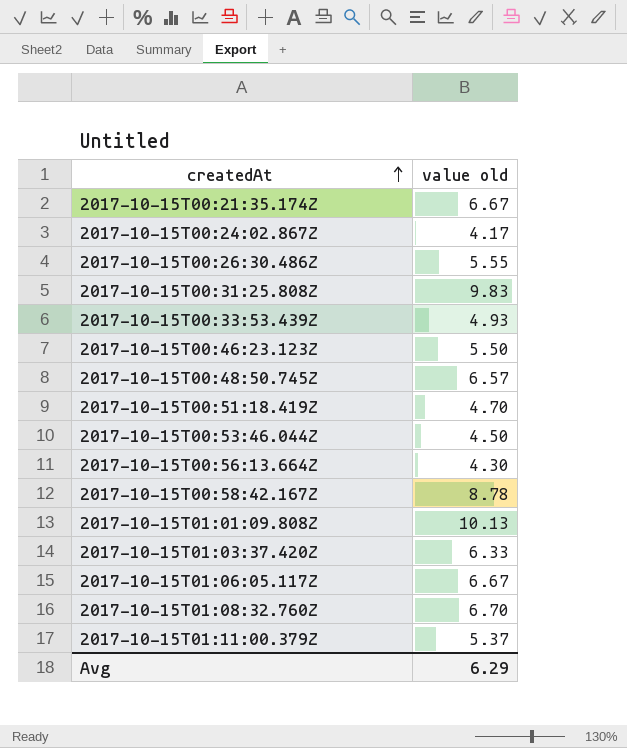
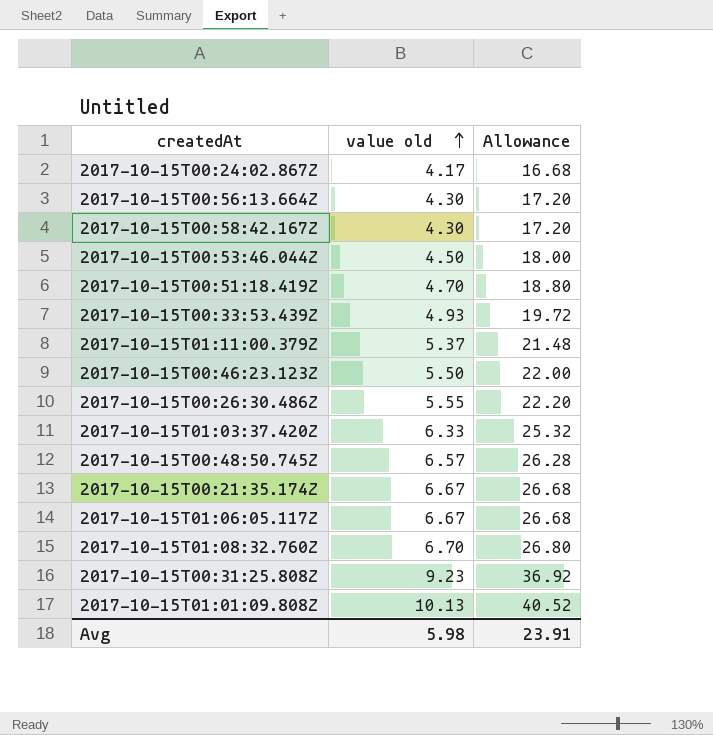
row order: createdAt ascending -> value old ascending
column Allowance | formula: none -> [value old] * 4
2017-10-15T00:58:42.167Z | value old: 8.78 -> 4.30
2017-10-15T00:31:25.808Z | value old: 9.83 -> 9.23
Avg | value old: 6.29 -> 5.98

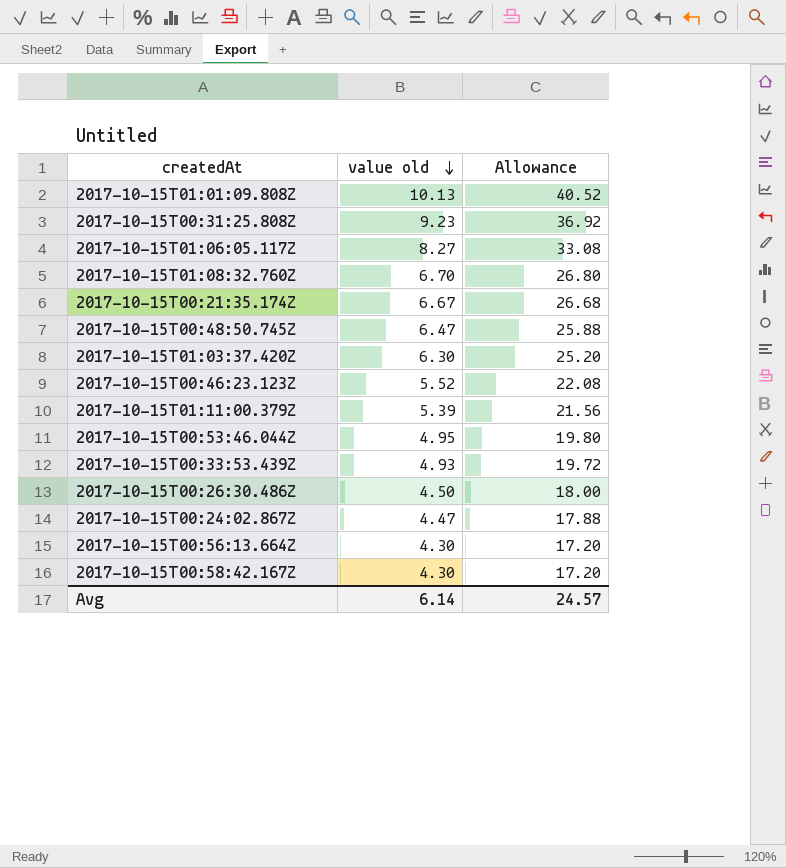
row order: value old ascending -> value old descending
row 2017-10-15T00:51:18.419Z: 4.70 | 18.80 -> none
2017-10-15T01:06:05.117Z | value old: 6.67 -> 8.27
2017-10-15T01:06:05.117Z | Allowance: 26.68 -> 33.08
2017-10-15T00:48:50.745Z | value old: 6.57 -> 6.47
2017-10-15T00:48:50.745Z | Allowance: 26.28 -> 25.88
2017-10-15T01:03:37.420Z | value old: 6.33 -> 6.30
2017-10-15T01:03:37.420Z | Allowance: 25.32 -> 25.20
2017-10-15T00:46:23.123Z | value old: 5.50 -> 5.52
2017-10-15T00:46:23.123Z | Allowance: 22.00 -> 22.08
2017-10-15T01:11:00.379Z | value old: 5.37 -> 5.39
2017-10-15T01:11:00.379Z | Allowance: 21.48 -> 21.56
2017-10-15T00:53:46.044Z | value old: 4.50 -> 4.95
2017-10-15T00:53:46.044Z | Allowance: 18.00 -> 19.80
2017-10-15T00:26:30.486Z | value old: 5.55 -> 4.50
2017-10-15T00:26:30.486Z | Allowance: 22.20 -> 18.00
2017-10-15T00:24:02.867Z | value old: 4.17 -> 4.47
2017-10-15T00:24:02.867Z | Allowance: 16.68 -> 17.88
Avg | value old: 5.98 -> 6.14
Avg | Allowance: 23.91 -> 24.57

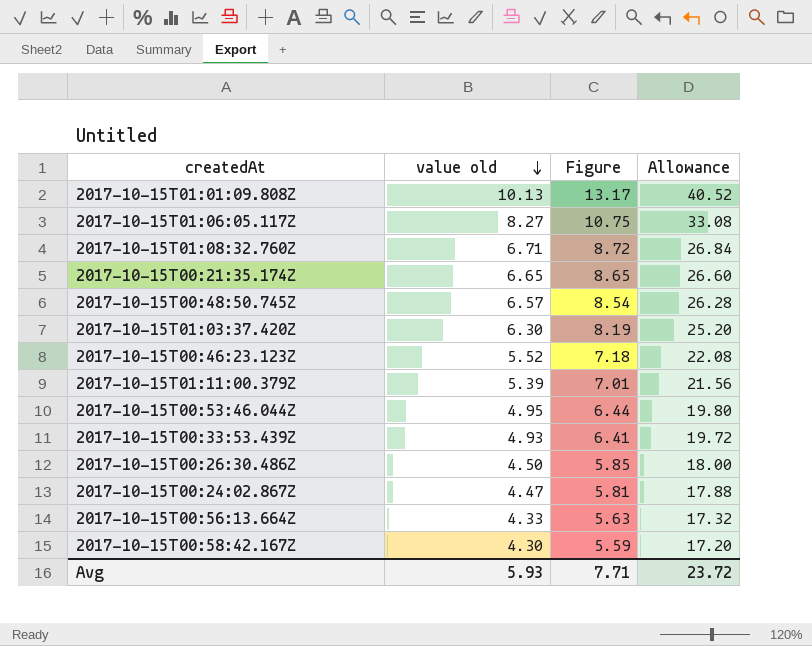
column Figure | formula: none -> [value old] * 1.3
row 2017-10-15T00:31:25.808Z: 9.23 | 36.92 -> none
2017-10-15T01:08:32.760Z | value old: 6.70 -> 6.71
2017-10-15T01:08:32.760Z | Allowance: 26.80 -> 26.84
2017-10-15T00:21:35.174Z | value old: 6.67 -> 6.65
2017-10-15T00:21:35.174Z | Allowance: 26.68 -> 26.60
2017-10-15T00:48:50.745Z | value old: 6.47 -> 6.57
2017-10-15T00:48:50.745Z | Allowance: 25.88 -> 26.28
2017-10-15T00:56:13.664Z | value old: 4.30 -> 4.33
2017-10-15T00:56:13.664Z | Allowance: 17.20 -> 17.32
Avg | value old: 6.14 -> 5.93
Avg | Allowance: 24.57 -> 23.72

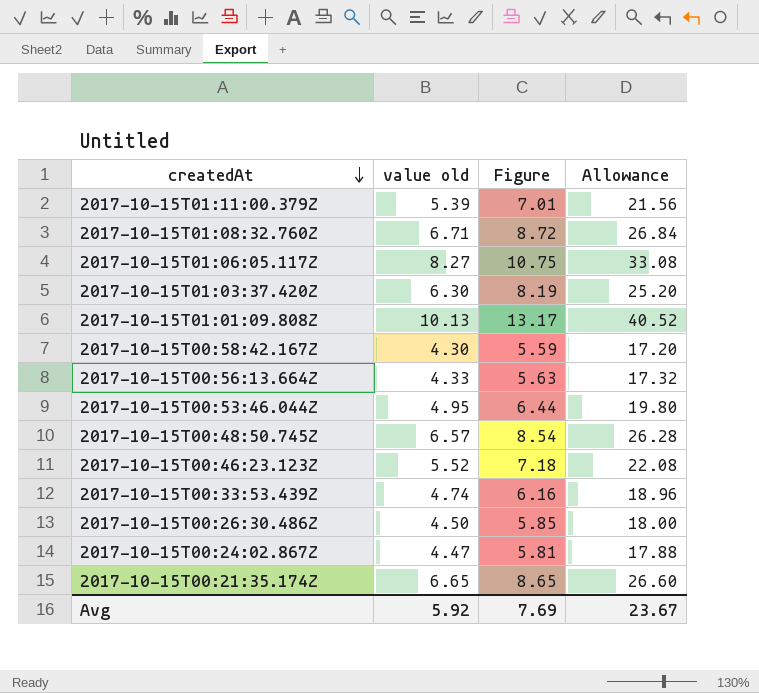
row order: value old descending -> createdAt descending
2017-10-15T00:33:53.439Z | value old: 4.93 -> 4.74
2017-10-15T00:33:53.439Z | Figure: 6.41 -> 6.16
2017-10-15T00:33:53.439Z | Allowance: 19.72 -> 18.96
Avg | value old: 5.93 -> 5.92
Avg | Figure: 7.71 -> 7.69
Avg | Allowance: 23.72 -> 23.67

